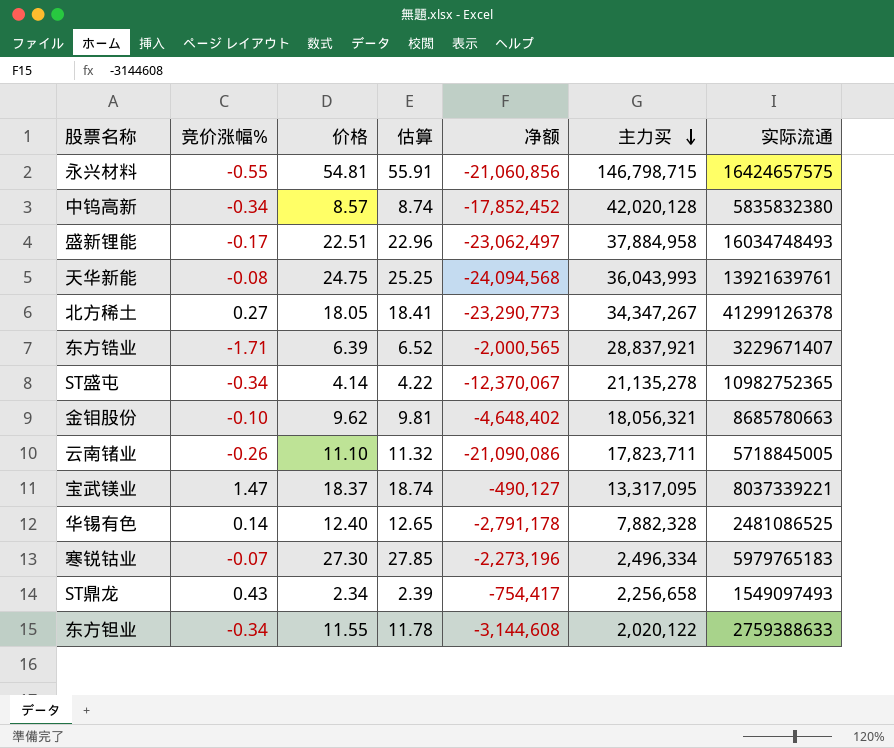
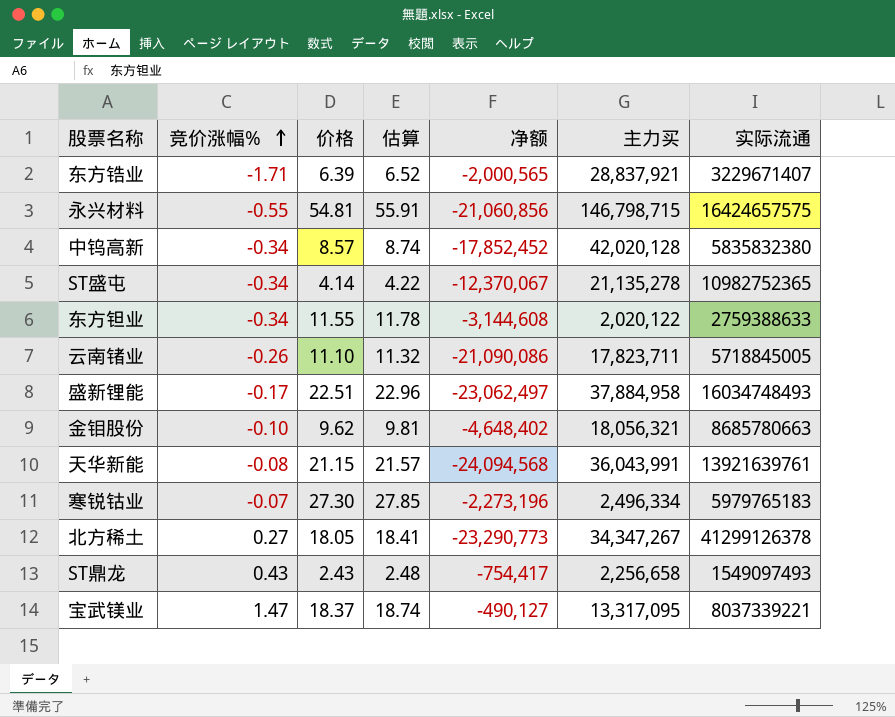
row order: 主力买 descending -> 竞价涨幅% ascending
row 华锡有色: 0.14 | 12.40 | 12.65 | -2,791,178 | 7,882,328 | 2481086525 -> none
天华新能 | 价格: 24.75 -> 21.15
天华新能 | 估算: 25.25 -> 21.57
天华新能 | 主力买: 36,043,993 -> 36,043,991
ST鼎龙 | 价格: 2.34 -> 2.43
ST鼎龙 | 估算: 2.39 -> 2.48

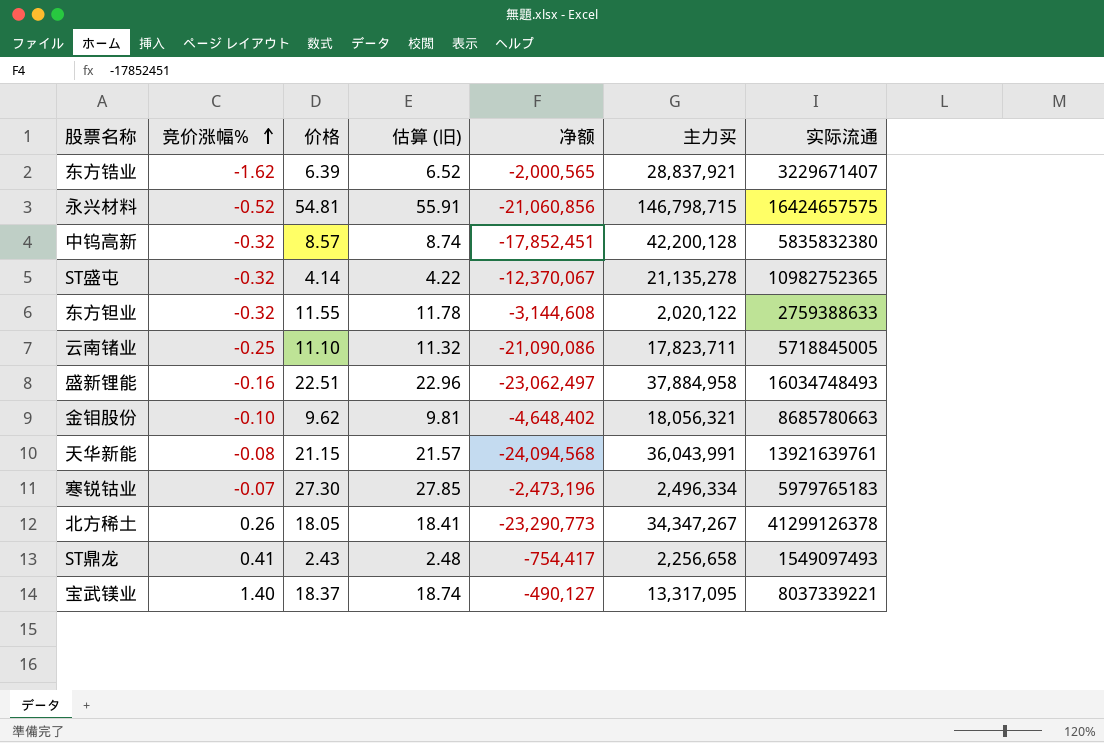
column name: 估算 -> 估算 (旧)
东方锆业 | 竞价涨幅%: -1.71 -> -1.62
永兴材料 | 竞价涨幅%: -0.55 -> -0.52
中钨高新 | 竞价涨幅%: -0.34 -> -0.32
中钨高新 | 净额: -17,852,452 -> -17,852,451
中钨高新 | 主力买: 42,020,128 -> 42,200,128
ST盛屯 | 竞价涨幅%: -0.34 -> -0.32
东方钽业 | 竞价涨幅%: -0.34 -> -0.32
云南锗业 | 竞价涨幅%: -0.26 -> -0.25
盛新锂能 | 竞价涨幅%: -0.17 -> -0.16
寒锐钴业 | 净额: -2,273,196 -> -2,473,196
北方稀土 | 竞价涨幅%: 0.27 -> 0.26
ST鼎龙 | 竞价涨幅%: 0.43 -> 0.41
宝武镁业 | 竞价涨幅%: 1.47 -> 1.40

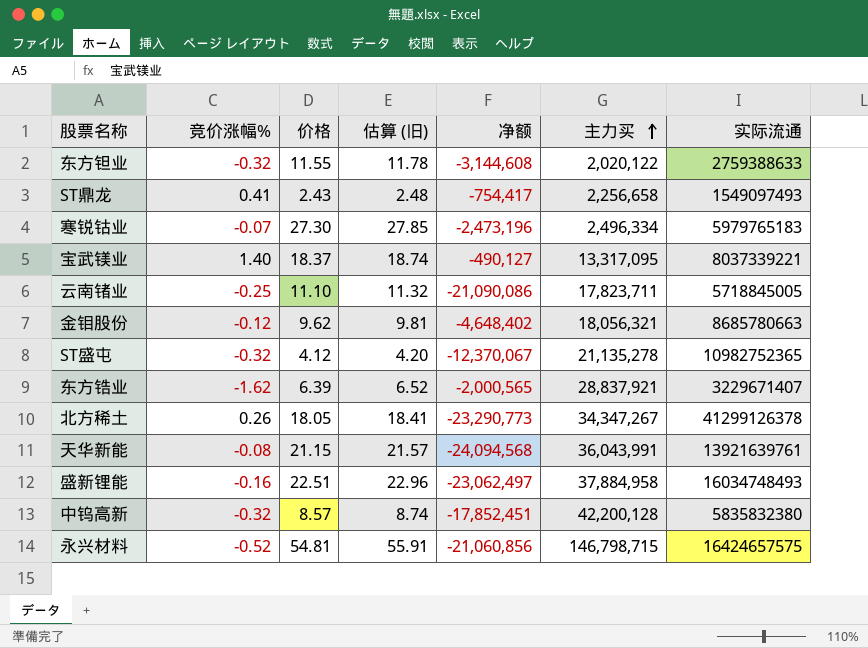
row order: 竞价涨幅% ascending -> 主力买 ascending
金钼股份 | 竞价涨幅%: -0.10 -> -0.12
ST盛屯 | 价格: 4.14 -> 4.12
ST盛屯 | 估算 (旧): 4.22 -> 4.20

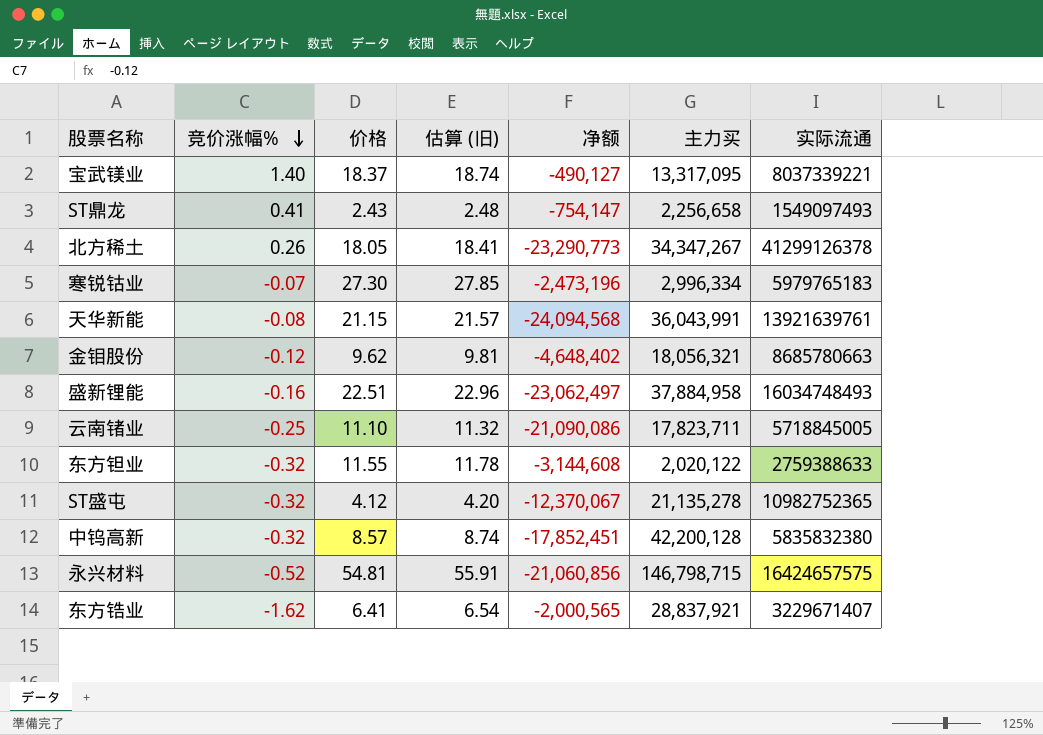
row order: 主力买 ascending -> 竞价涨幅% descending
ST鼎龙 | 净额: -754,417 -> -754,147
寒锐钴业 | 主力买: 2,496,334 -> 2,996,334
东方锆业 | 价格: 6.39 -> 6.41
东方锆业 | 估算 (旧): 6.52 -> 6.54

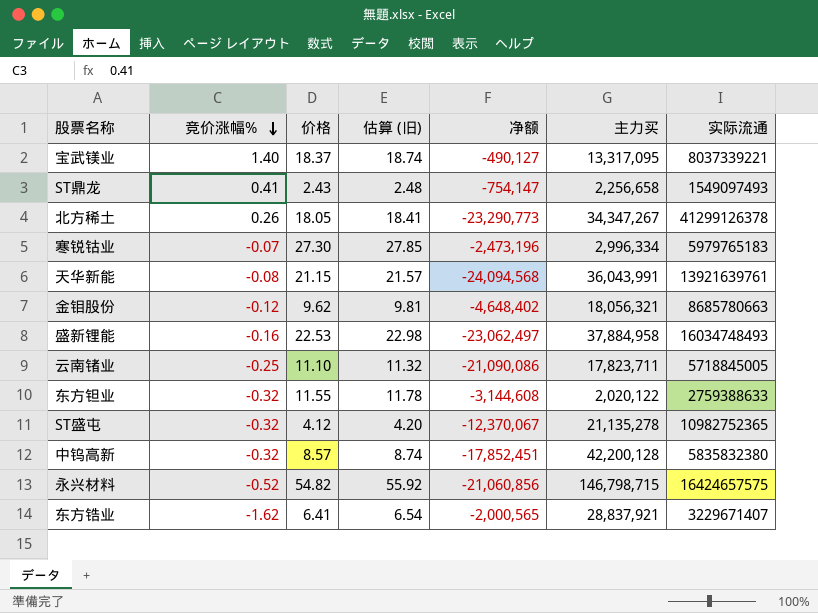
盛新锂能 | 价格: 22.51 -> 22.53
盛新锂能 | 估算 (旧): 22.96 -> 22.98
永兴材料 | 价格: 54.81 -> 54.82
永兴材料 | 估算 (旧): 55.91 -> 55.92

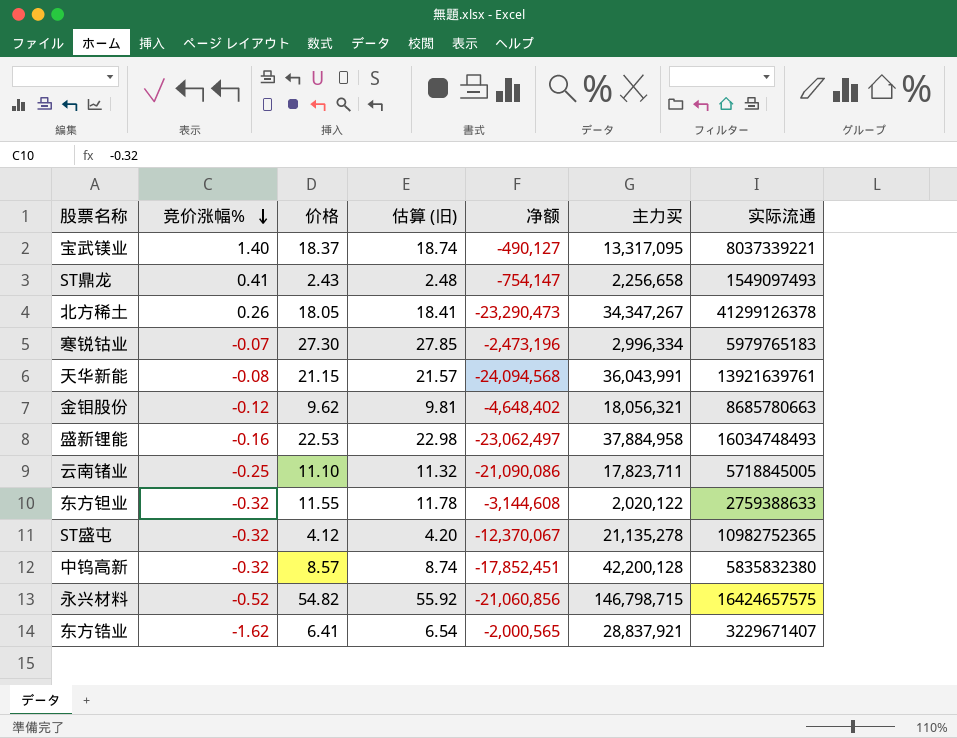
北方稀土 | 净额: -23,290,773 -> -23,290,473

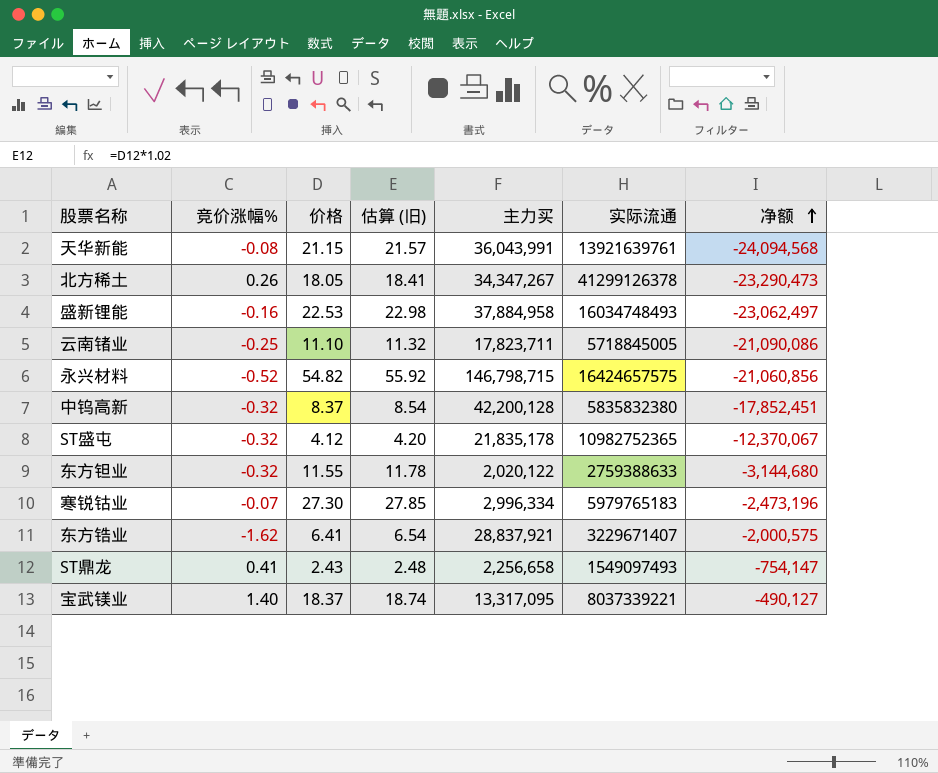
row order: 竞价涨幅% descending -> 净额 ascending
column 净额 | position: 5 -> 7
row 金钼股份: -0.12 | 9.62 | 9.81 | -4,648,402 | 18,056,321 | 8685780663 -> none
中钨高新 | 价格: 8.57 -> 8.37
中钨高新 | 估算 (旧): 8.74 -> 8.54
ST盛屯 | 主力买: 21,135,278 -> 21,835,178
东方钽业 | 净额: -3,144,608 -> -3,144,680
东方锆业 | 净额: -2,000,565 -> -2,000,575

